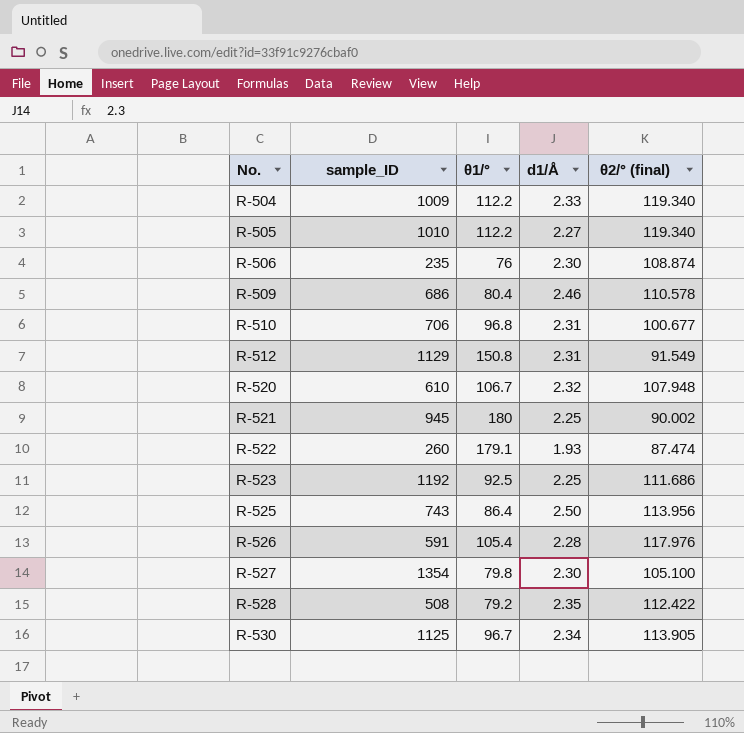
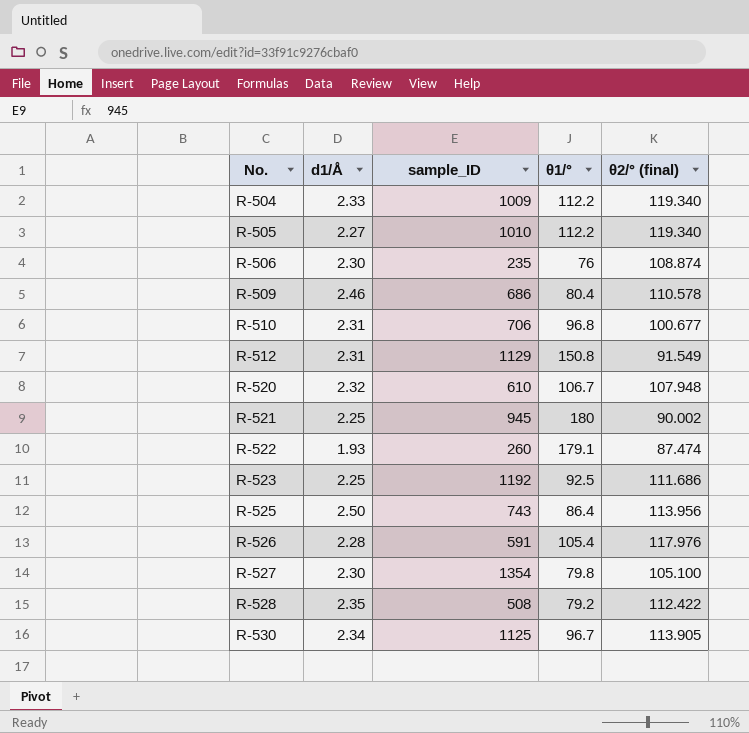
column d1/Å | position: 4 -> 2

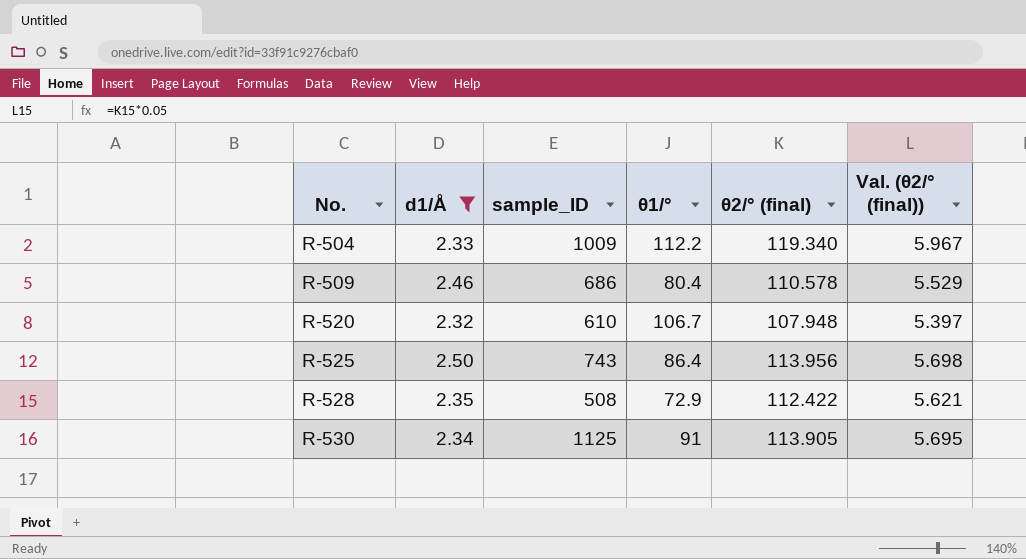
filter: none -> d1/Å >= 2.32
column Val. (θ2/° (final)) | formula: none -> [θ2/° (final)] * 0.05
R-528 | θ1/°: 79.2 -> 72.9
R-530 | θ1/°: 96.7 -> 91

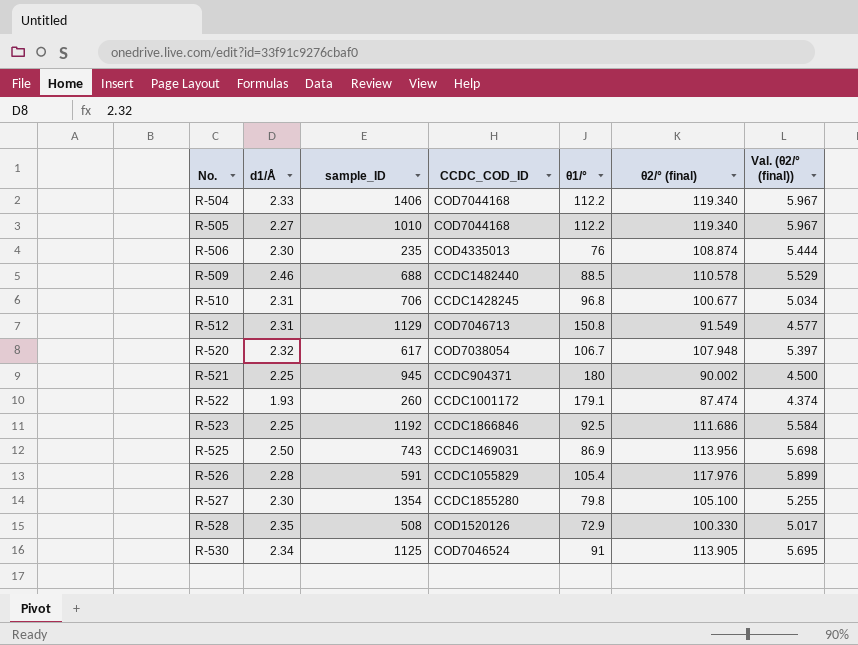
filter: d1/Å >= 2.32 -> none
column CCDC_COD_ID | position: none -> 4
R-504 | sample_ID: 1009 -> 1406
R-509 | sample_ID: 686 -> 688
R-509 | θ1/°: 80.4 -> 88.5
R-520 | sample_ID: 610 -> 617
R-525 | θ1/°: 86.4 -> 86.9
R-528 | θ2/° (final): 112.422 -> 100.330
R-528 | Val. (θ2/° (final)): 5.621 -> 5.017

